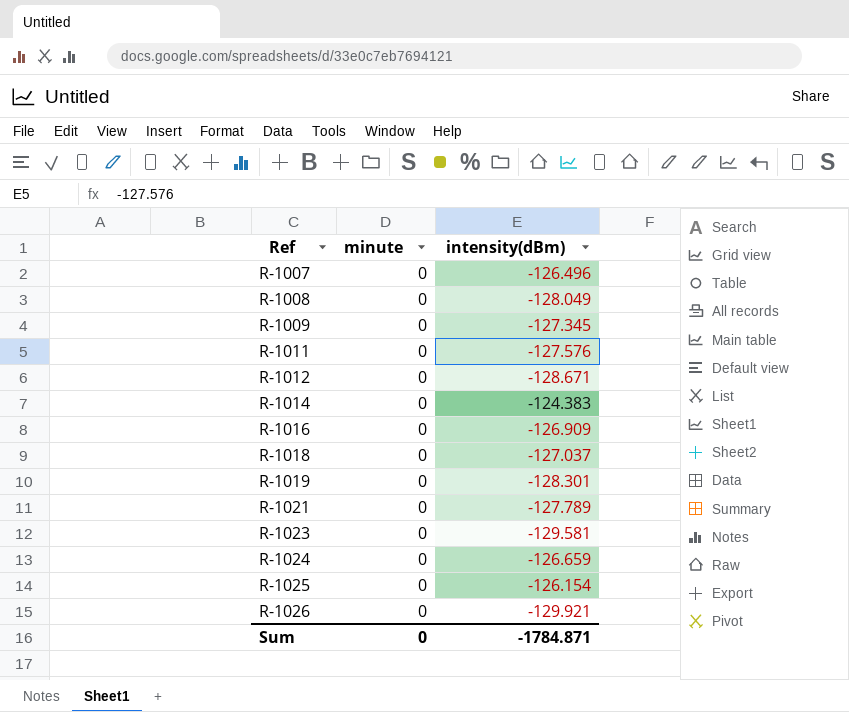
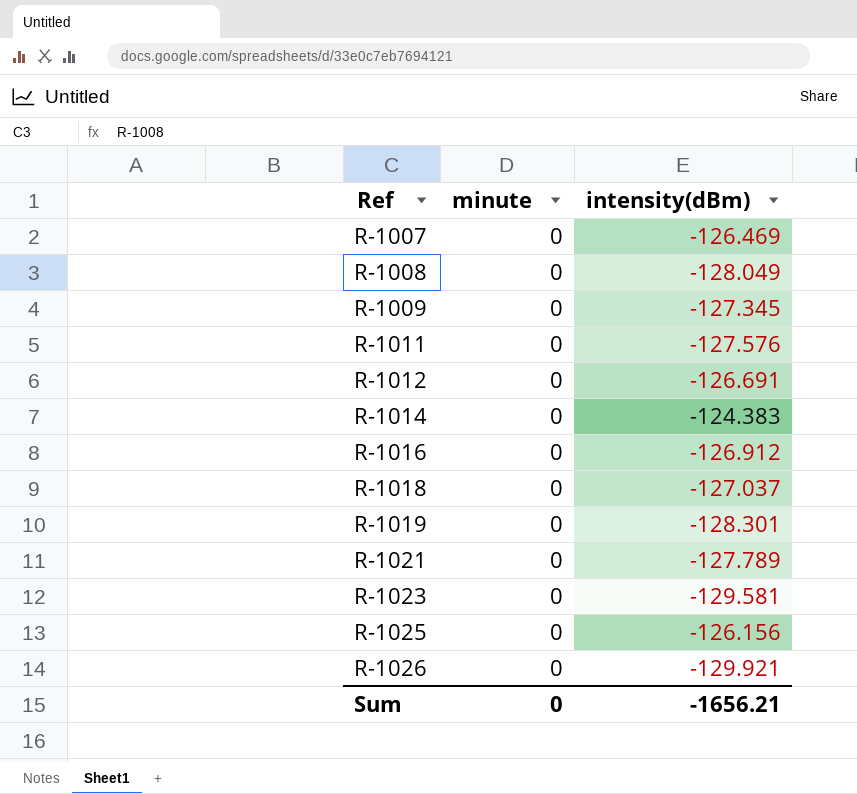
row R-1024: 0 | -126.659 -> none
R-1007 | intensity(dBm): -126.496 -> -126.469
R-1012 | intensity(dBm): -128.671 -> -126.691
R-1016 | intensity(dBm): -126.909 -> -126.912
R-1025 | intensity(dBm): -126.154 -> -126.156
Sum | intensity(dBm): -1784.871 -> -1656.21

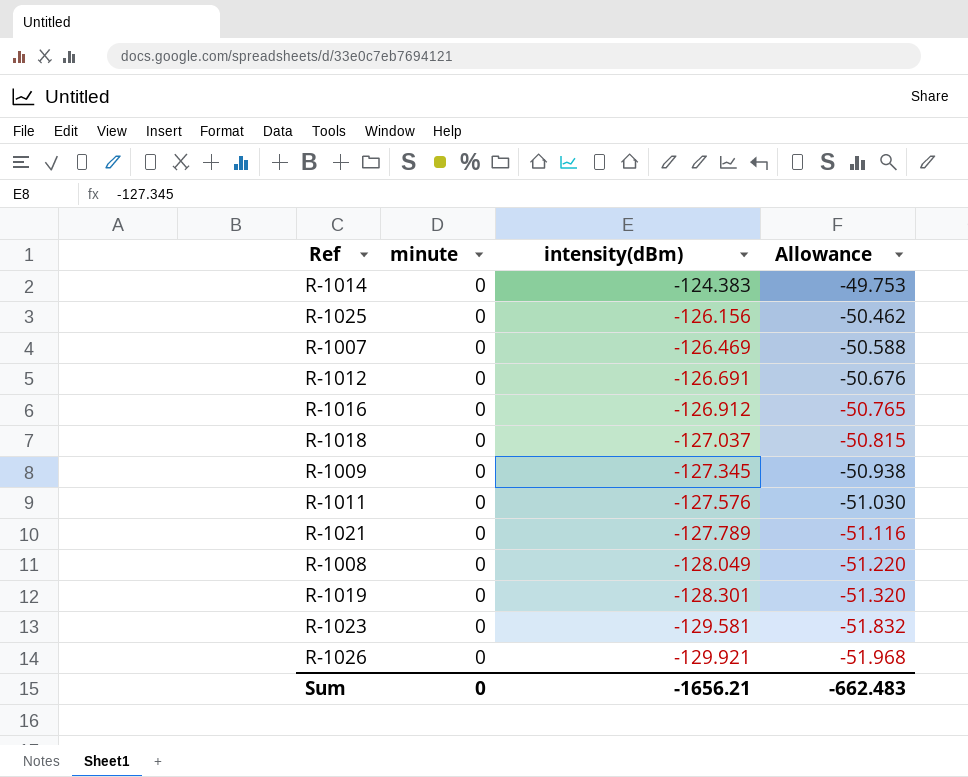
row order: Ref ascending -> intensity(dBm) descending
column Allowance | formula: none -> [intensity(dBm)] * 0.4

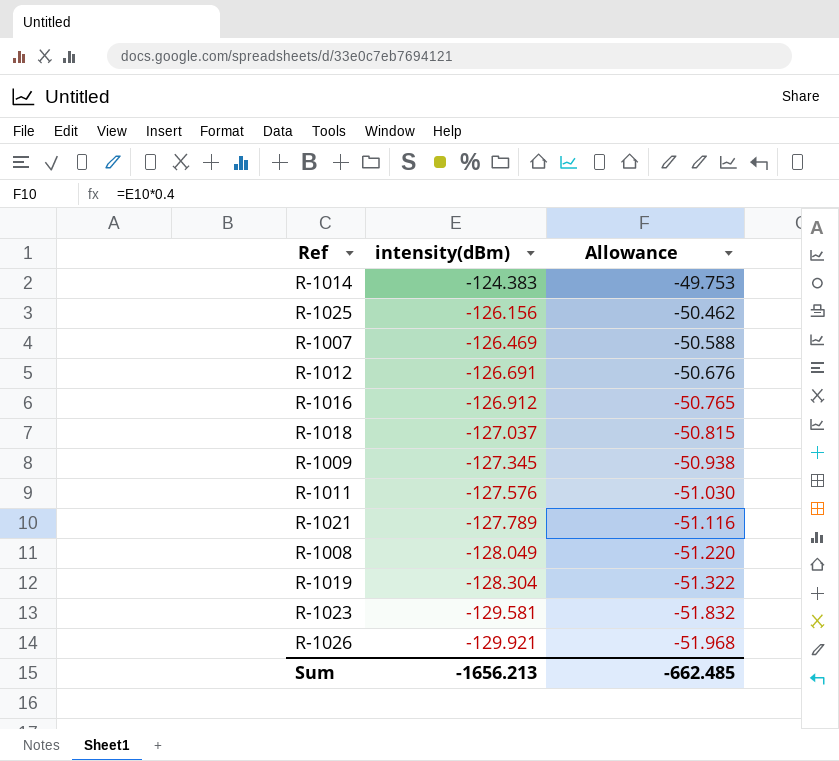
column minute | position: 2 -> none
R-1019 | intensity(dBm): -128.301 -> -128.304
R-1019 | Allowance: -51.320 -> -51.322
Sum | intensity(dBm): -1656.21 -> -1656.213
Sum | Allowance: -662.483 -> -662.485

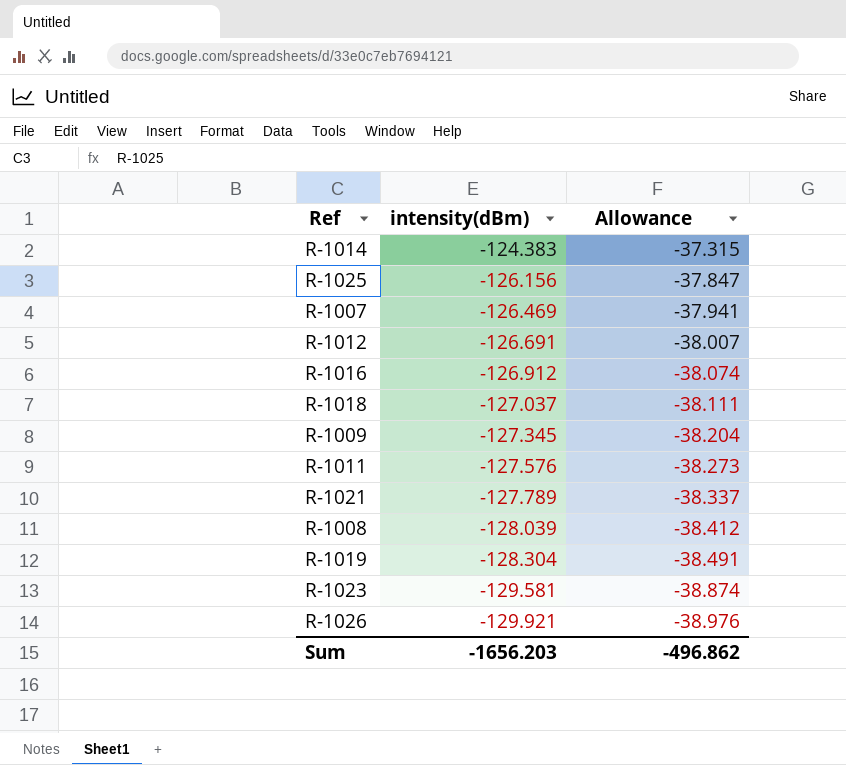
column Allowance | formula: [intensity(dBm)] * 0.4 -> [intensity(dBm)] * 0.3
R-1008 | intensity(dBm): -128.049 -> -128.039
Sum | intensity(dBm): -1656.213 -> -1656.203
Sum | Allowance: -662.485 -> -496.862

